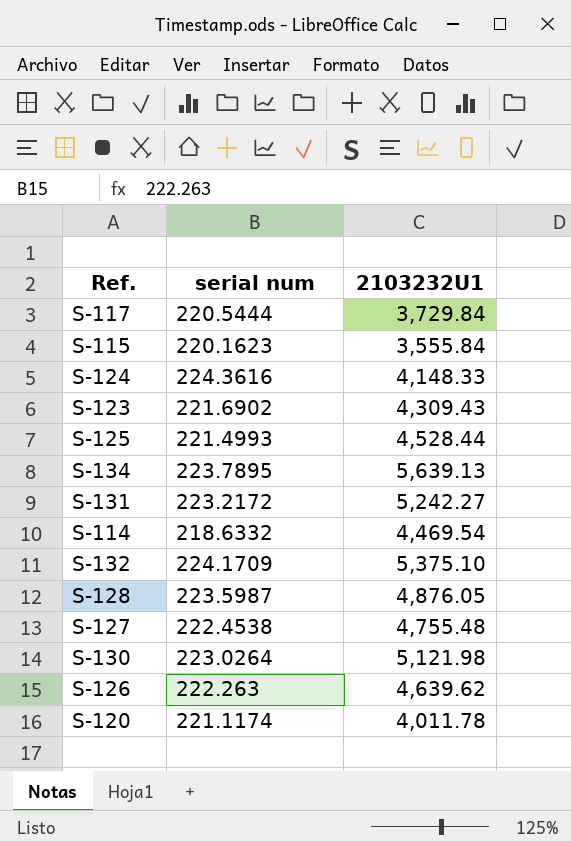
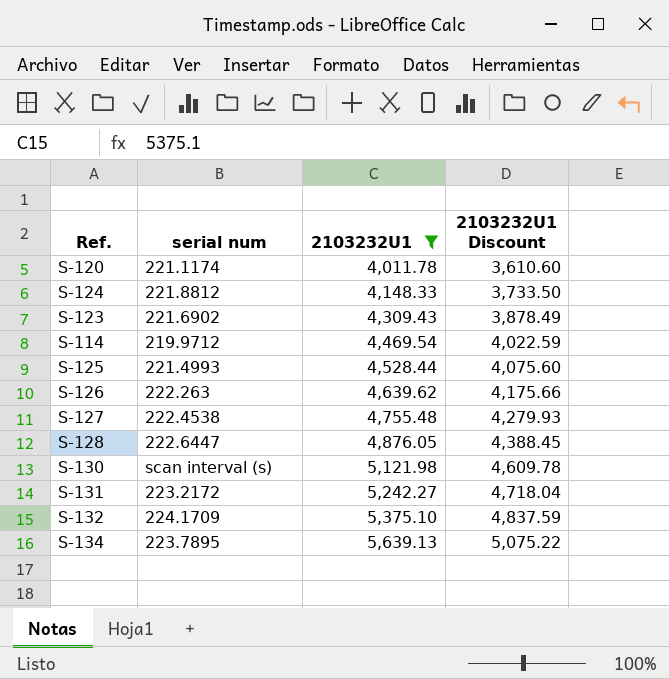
filter: none -> 2103232U1 >= 4,011.78
row order: none -> 2103232U1 ascending
column 2103232U1 Discount | formula: none -> [2103232U1] * 0.9
S-124 | serial num: 224.3616 -> 221.8812
S-114 | serial num: 218.6332 -> 219.9712
S-128 | serial num: 223.5987 -> 222.6447
S-130 | serial num: 223.0264 -> scan interval (s)

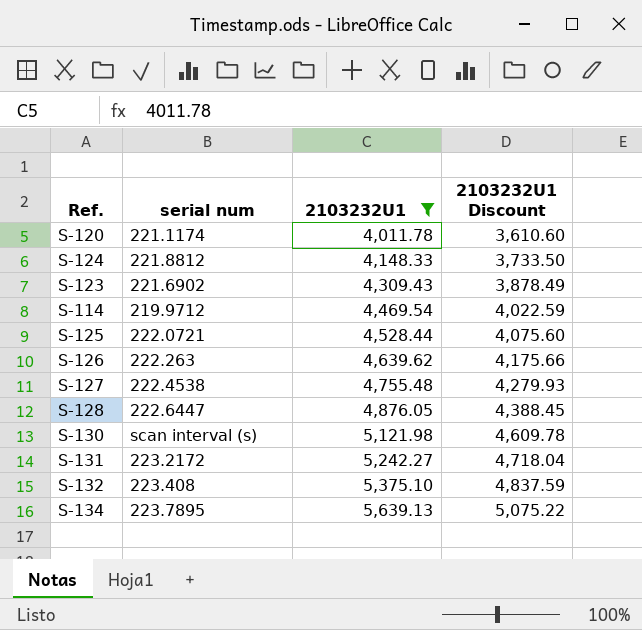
S-125 | serial num: 221.4993 -> 222.0721
S-132 | serial num: 224.1709 -> 223.408

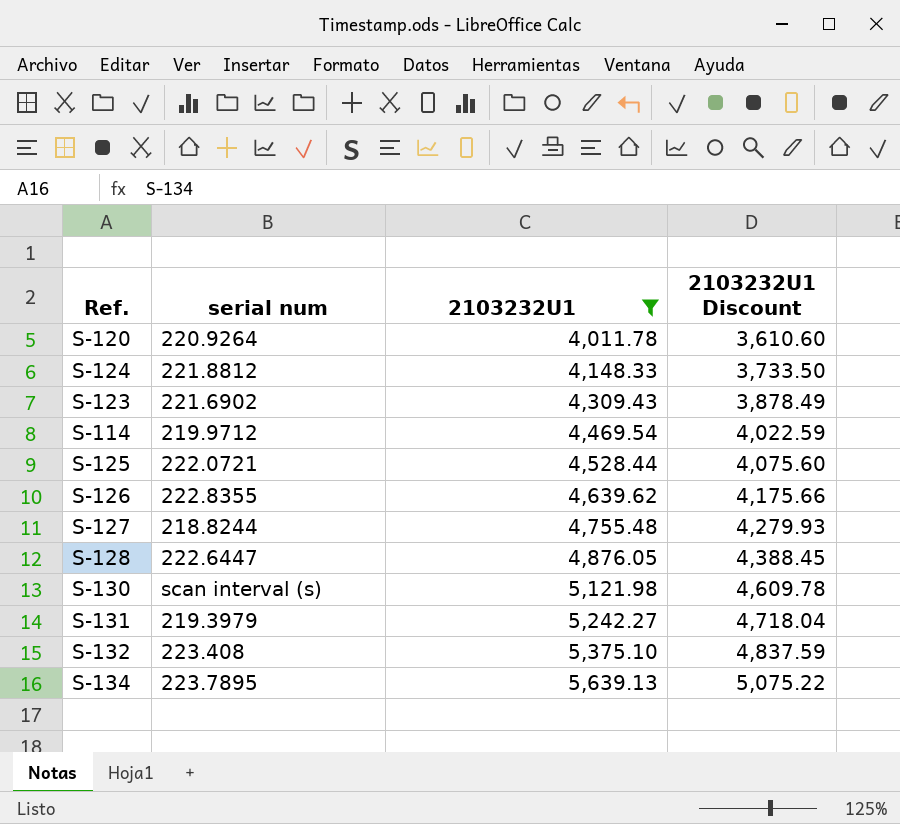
S-120 | serial num: 221.1174 -> 220.9264
S-126 | serial num: 222.263 -> 222.8355
S-127 | serial num: 222.4538 -> 218.8244
S-131 | serial num: 223.2172 -> 219.3979

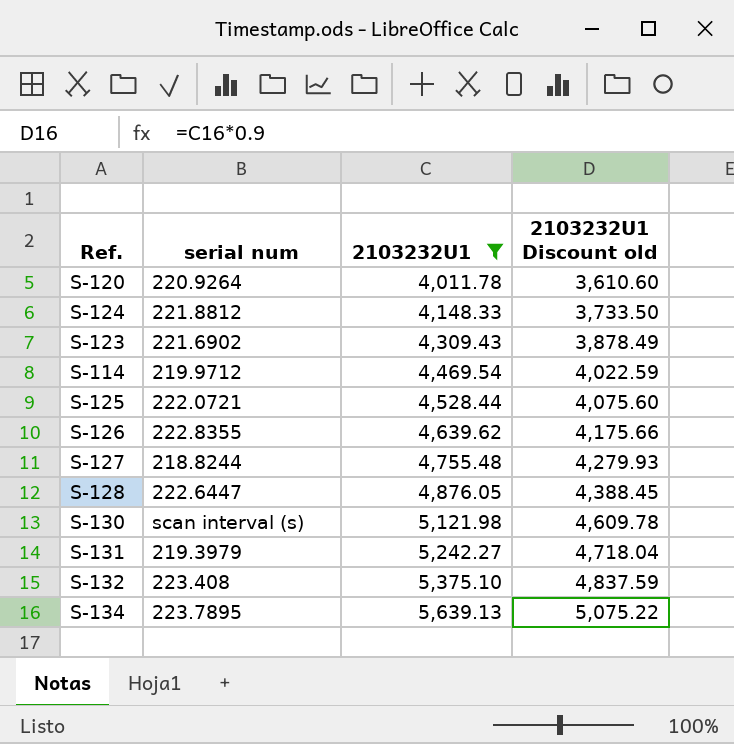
column name: 2103232U1 Discount -> 2103232U1 Discount old

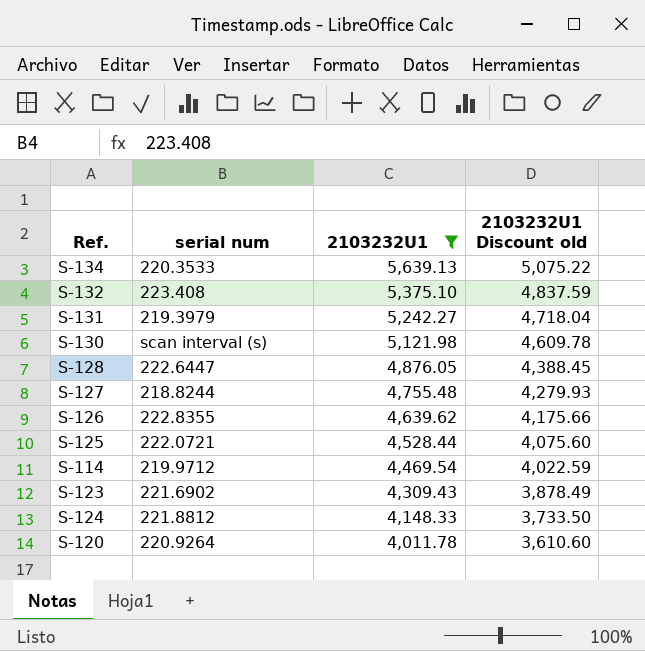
row order: 2103232U1 ascending -> 2103232U1 descending
S-134 | serial num: 223.7895 -> 220.3533

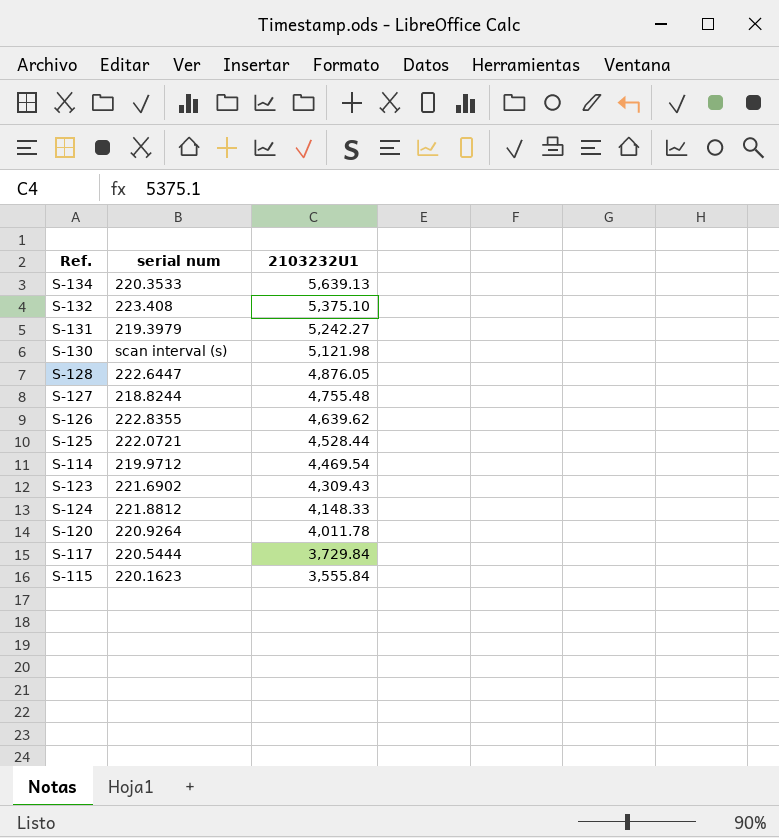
filter: 2103232U1 >= 4,011.78 -> none
column 2103232U1 Discount old | formula: [2103232U1] * 0.9 -> none

